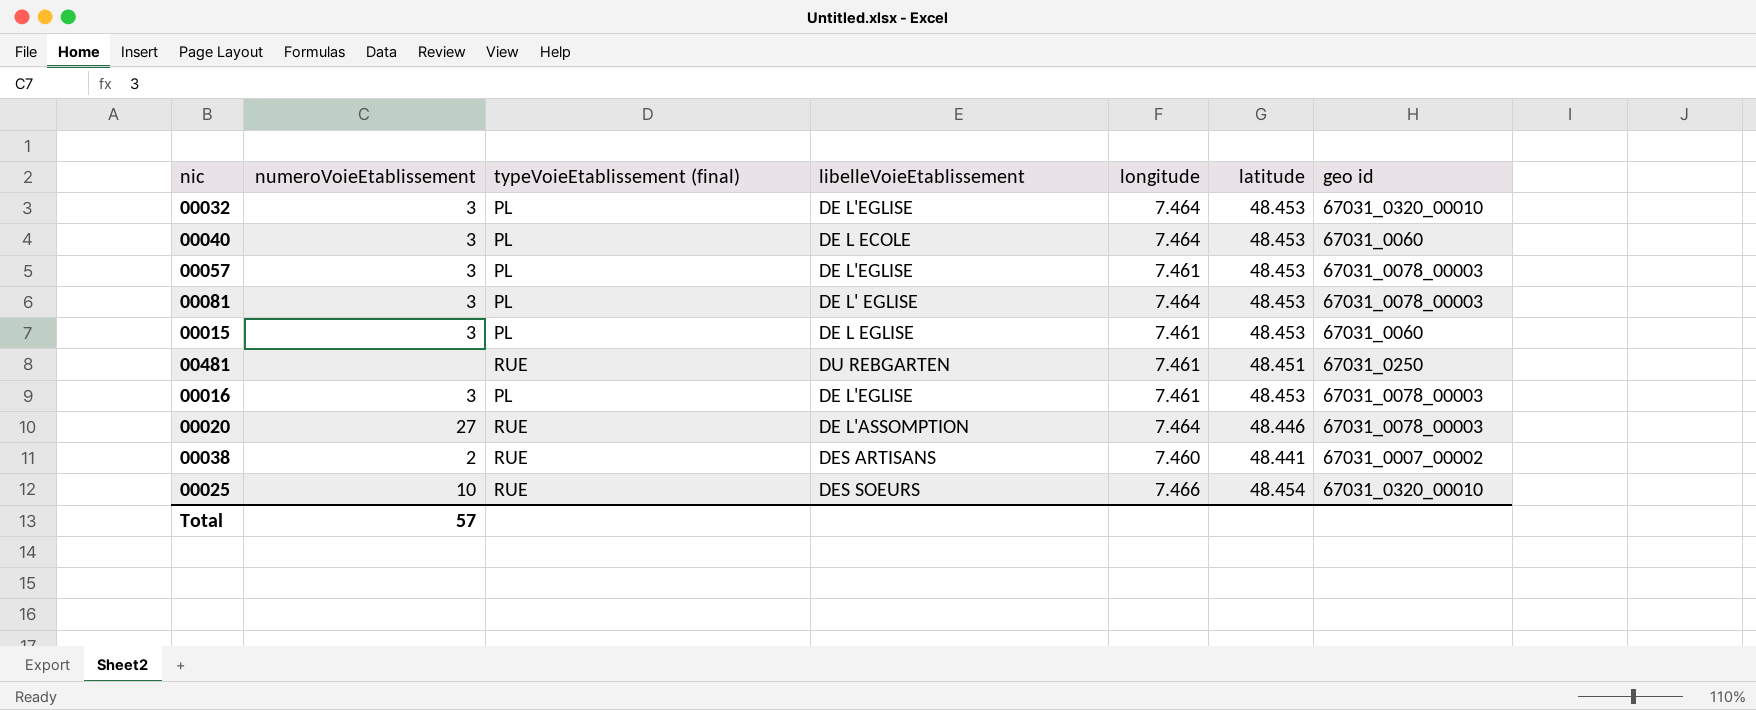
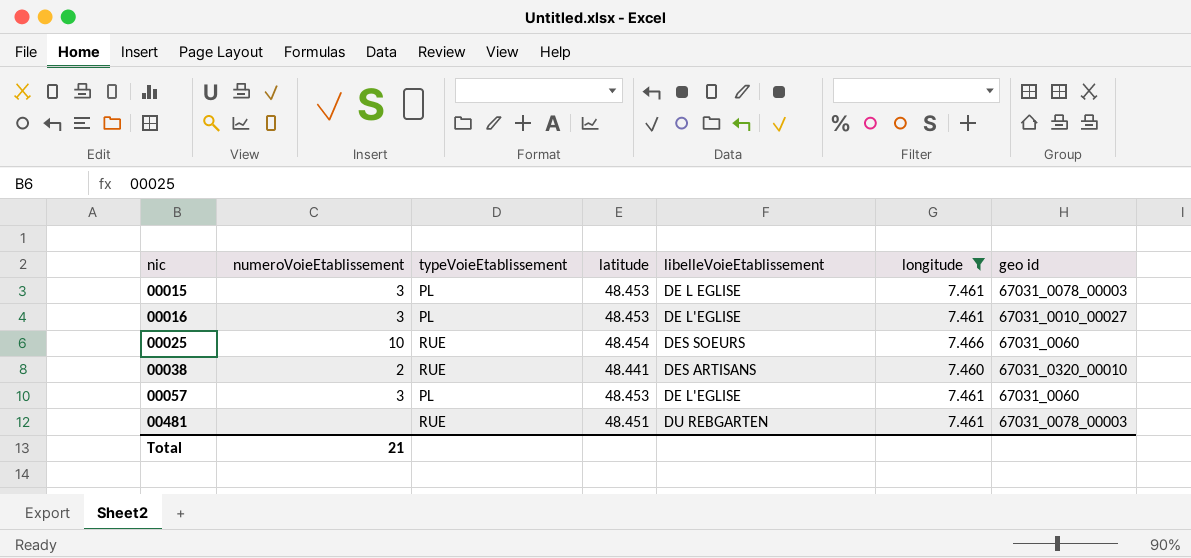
filter: none -> longitude != 7.464
row order: none -> nic ascending
column name: typeVoieEtablissement (final) -> typeVoieEtablissement
column latitude | position: 6 -> 4
00015 | geo id: 67031_0060 -> 67031_0078_00003
00016 | geo id: 67031_0078_00003 -> 67031_0010_00027
00025 | geo id: 67031_0320_00010 -> 67031_0060
00038 | geo id: 67031_0007_00002 -> 67031_0320_00010
00057 | geo id: 67031_0078_00003 -> 67031_0060
00481 | geo id: 67031_0250 -> 67031_0078_00003
Total | numeroVoieEtablissement: 57 -> 21

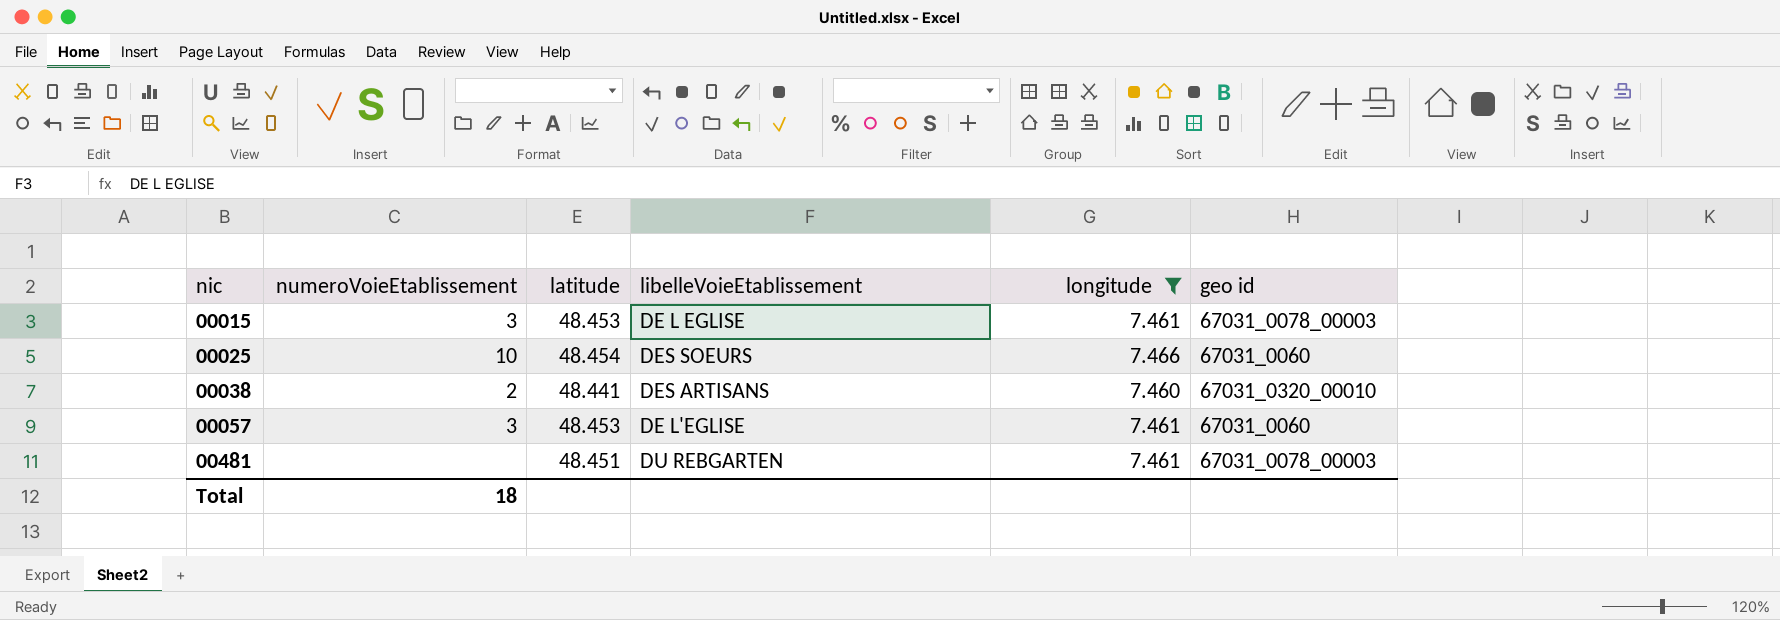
column typeVoieEtablissement | position: 3 -> none
row 00016: 3 | PL | 48.453 | DE L'EGLISE | 7.461 | 67031_0010_00027 -> none
Total | numeroVoieEtablissement: 21 -> 18

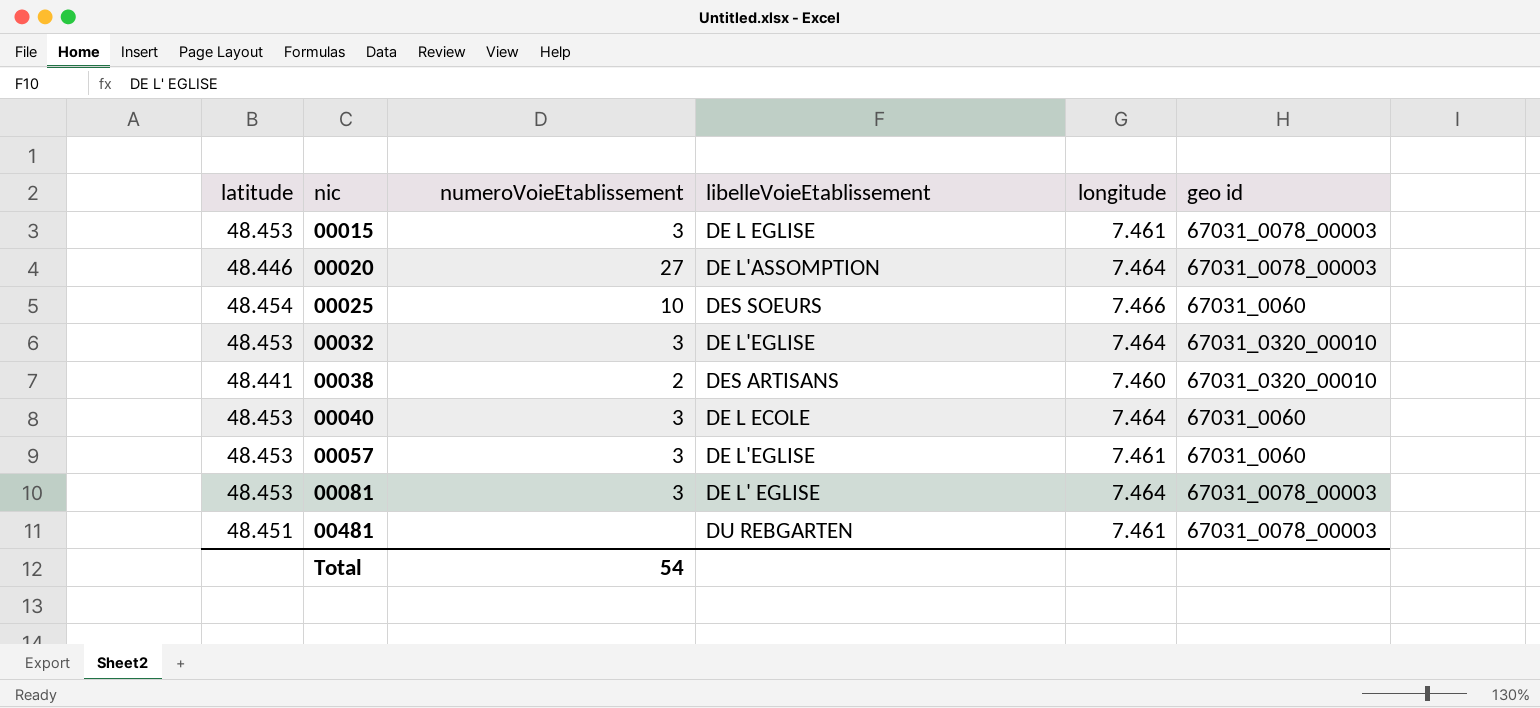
filter: longitude != 7.464 -> none
column latitude | position: 3 -> 1
Total | numeroVoieEtablissement: 18 -> 54

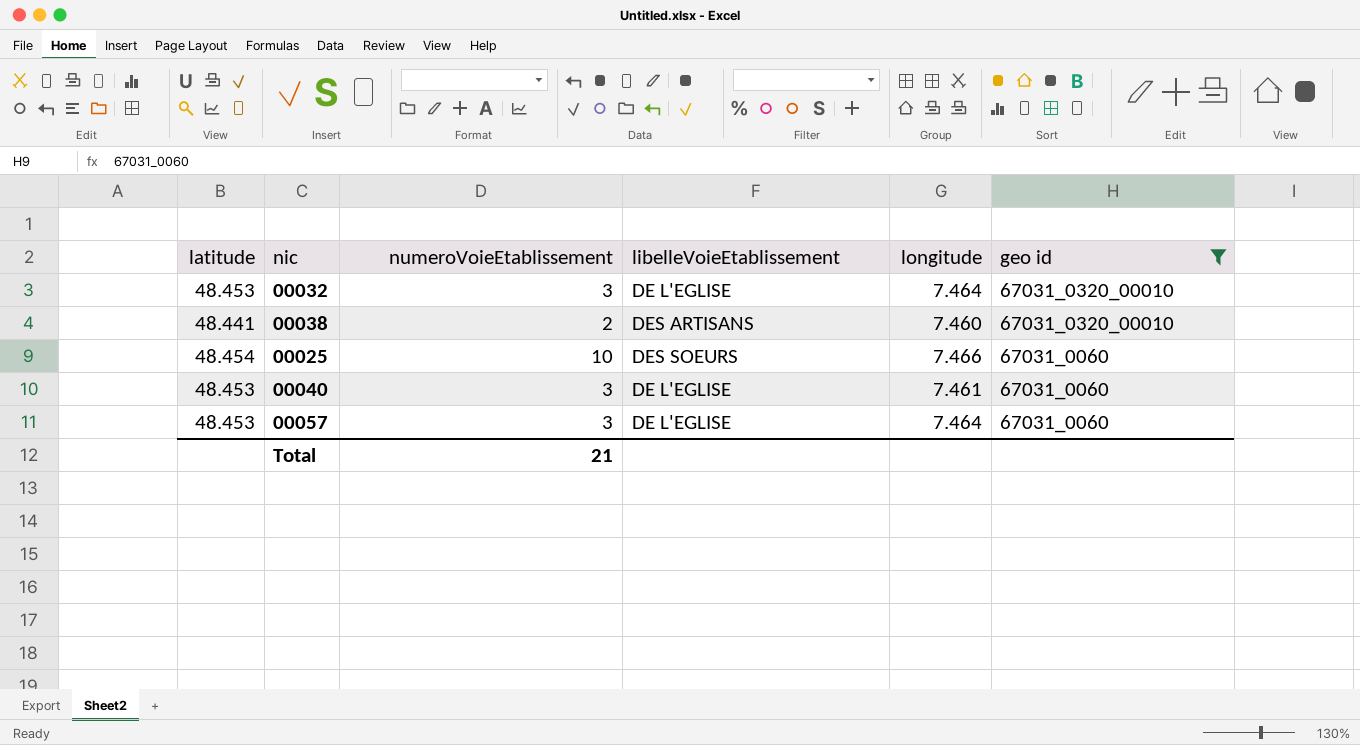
filter: none -> geo id != 67031_0078_00003
row order: nic ascending -> geo id descending
00040 | libelleVoieEtablissement: DE L ECOLE -> DE L'EGLISE
00040 | longitude: 7.464 -> 7.461
00057 | longitude: 7.461 -> 7.464
Total | numeroVoieEtablissement: 54 -> 21

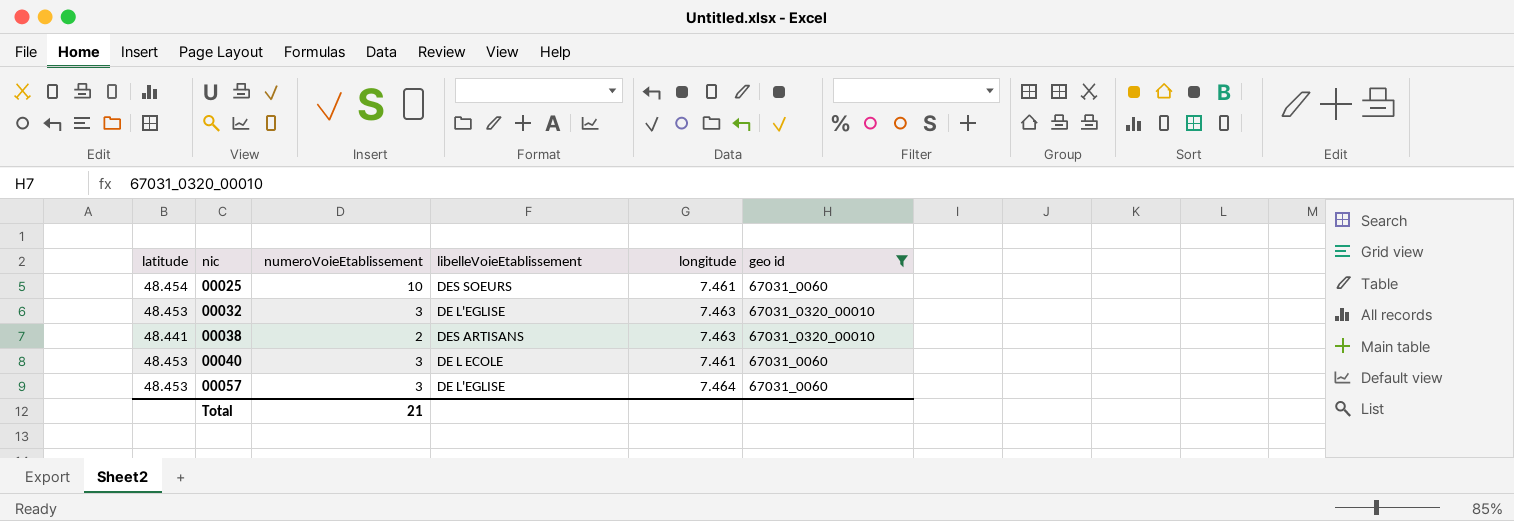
row order: geo id descending -> nic ascending
00025 | longitude: 7.466 -> 7.461
00032 | longitude: 7.464 -> 7.463
00038 | longitude: 7.460 -> 7.463
00040 | libelleVoieEtablissement: DE L'EGLISE -> DE L ECOLE

